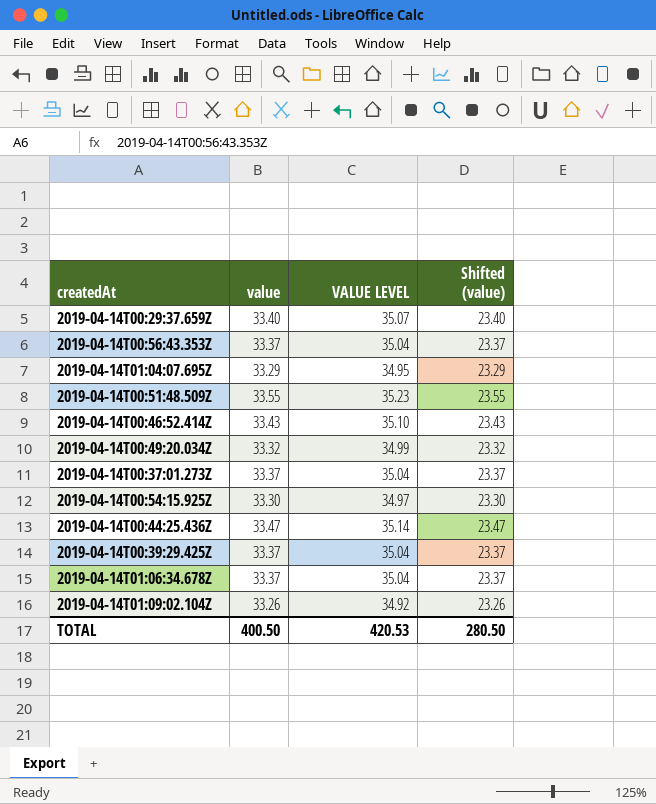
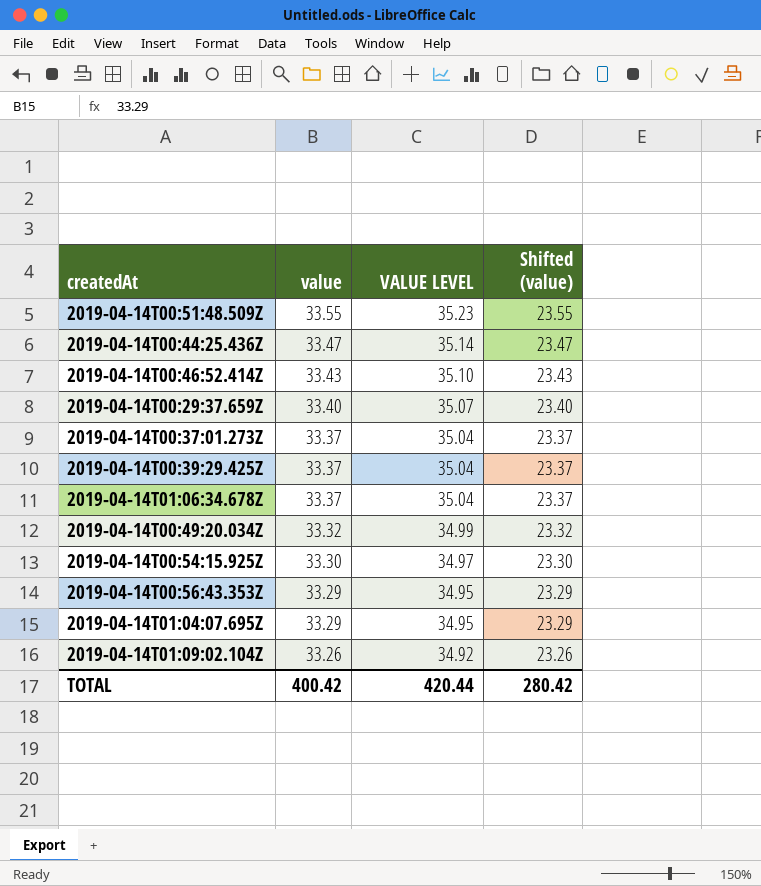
row order: none -> value descending
2019-04-14T00:56:43.353Z | value: 33.37 -> 33.29
2019-04-14T00:56:43.353Z | VALUE LEVEL: 35.04 -> 34.95
2019-04-14T00:56:43.353Z | Shifted (value): 23.37 -> 23.29
TOTAL | value: 400.50 -> 400.42
TOTAL | VALUE LEVEL: 420.53 -> 420.44
TOTAL | Shifted (value): 280.50 -> 280.42

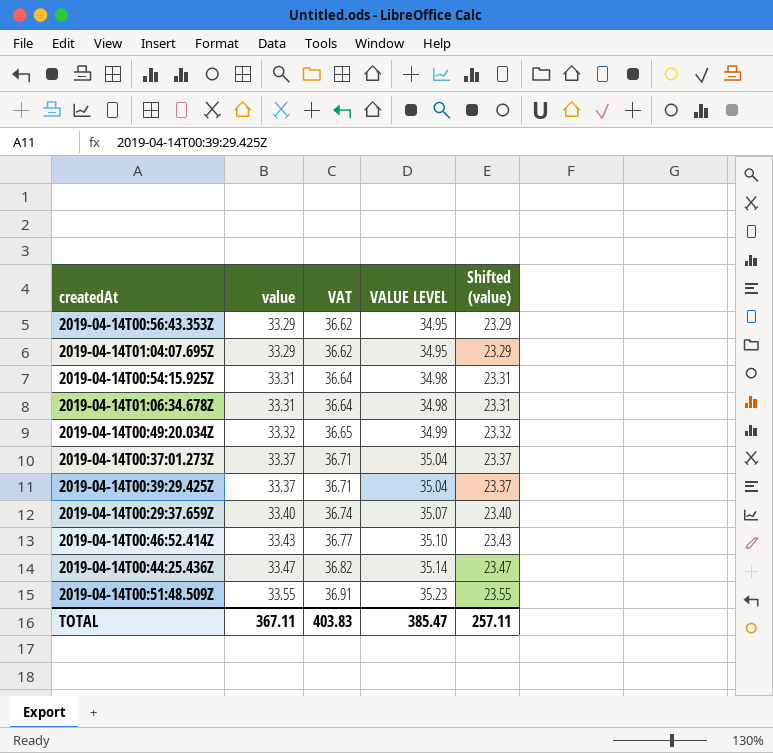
row order: value descending -> value ascending
column VAT | formula: none -> [value] * 1.1
row 2019-04-14T01:09:02.104Z: 33.26 | 34.92 | 23.26 -> none
2019-04-14T00:54:15.925Z | value: 33.30 -> 33.31
2019-04-14T00:54:15.925Z | VALUE LEVEL: 34.97 -> 34.98
2019-04-14T00:54:15.925Z | Shifted (value): 23.30 -> 23.31
2019-04-14T01:06:34.678Z | value: 33.37 -> 33.31
2019-04-14T01:06:34.678Z | VALUE LEVEL: 35.04 -> 34.98
2019-04-14T01:06:34.678Z | Shifted (value): 23.37 -> 23.31
TOTAL | value: 400.42 -> 367.11
TOTAL | VALUE LEVEL: 420.44 -> 385.47
TOTAL | Shifted (value): 280.42 -> 257.11

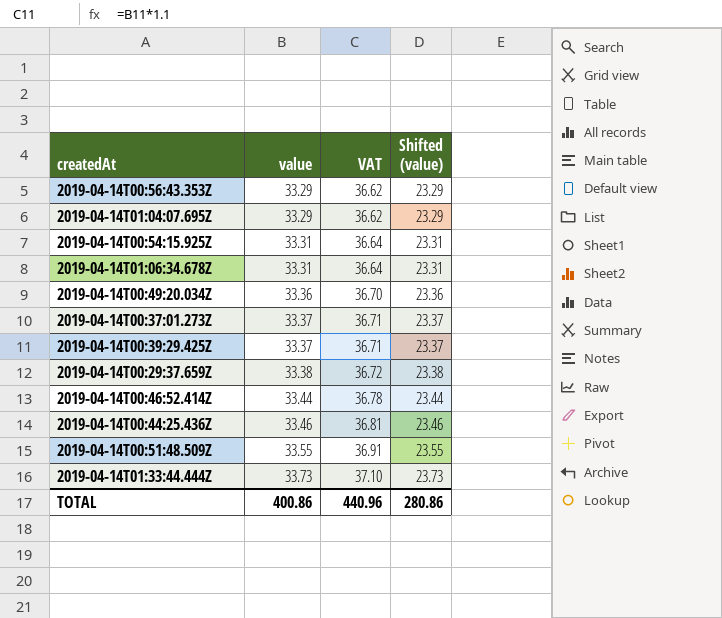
column VALUE LEVEL | formula: [value] * 1.05 -> none
2019-04-14T00:49:20.034Z | value: 33.32 -> 33.36
2019-04-14T00:49:20.034Z | VAT: 36.65 -> 36.70
2019-04-14T00:49:20.034Z | Shifted (value): 23.32 -> 23.36
2019-04-14T00:29:37.659Z | value: 33.40 -> 33.38
2019-04-14T00:29:37.659Z | VAT: 36.74 -> 36.72
2019-04-14T00:29:37.659Z | Shifted (value): 23.40 -> 23.38
2019-04-14T00:46:52.414Z | value: 33.43 -> 33.44
2019-04-14T00:46:52.414Z | VAT: 36.77 -> 36.78
2019-04-14T00:46:52.414Z | Shifted (value): 23.43 -> 23.44
2019-04-14T00:44:25.436Z | value: 33.47 -> 33.46
2019-04-14T00:44:25.436Z | VAT: 36.82 -> 36.81
2019-04-14T00:44:25.436Z | Shifted (value): 23.47 -> 23.46
row 2019-04-14T01:33:44.444Z: none -> 33.73 | 37.10 | 23.73
TOTAL | value: 367.11 -> 400.86
TOTAL | VAT: 403.83 -> 440.96
TOTAL | Shifted (value): 257.11 -> 280.86

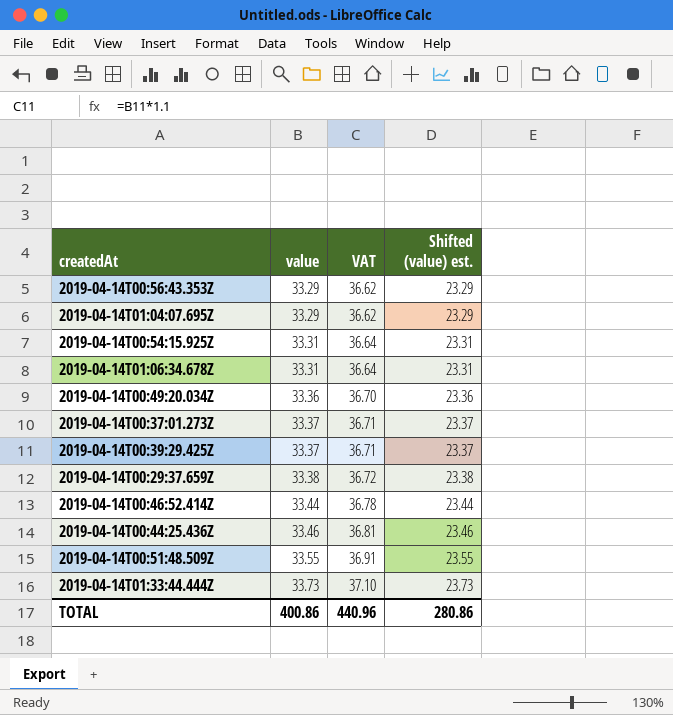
column name: Shifted (value) -> Shifted (value) est.

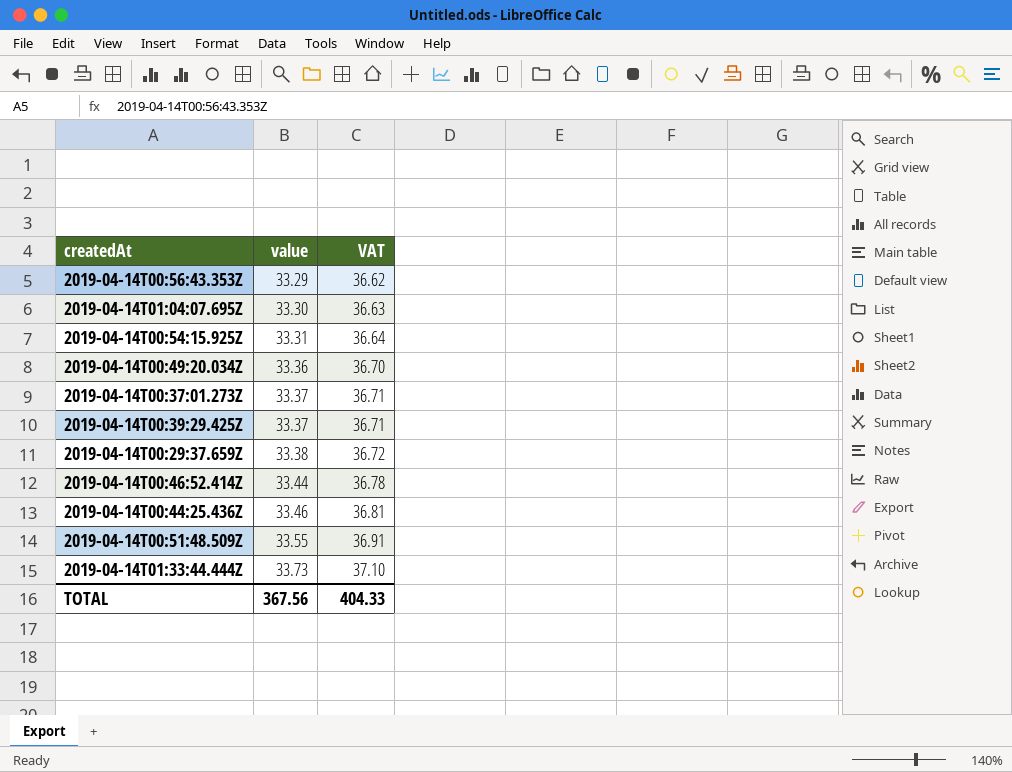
column Shifted (value) est. | formula: [value] - 10 -> none
row 2019-04-14T01:06:34.678Z: 33.31 | 36.64 | 23.31 -> none
2019-04-14T01:04:07.695Z | value: 33.29 -> 33.30
2019-04-14T01:04:07.695Z | VAT: 36.62 -> 36.63
TOTAL | value: 400.86 -> 367.56
TOTAL | VAT: 440.96 -> 404.33

